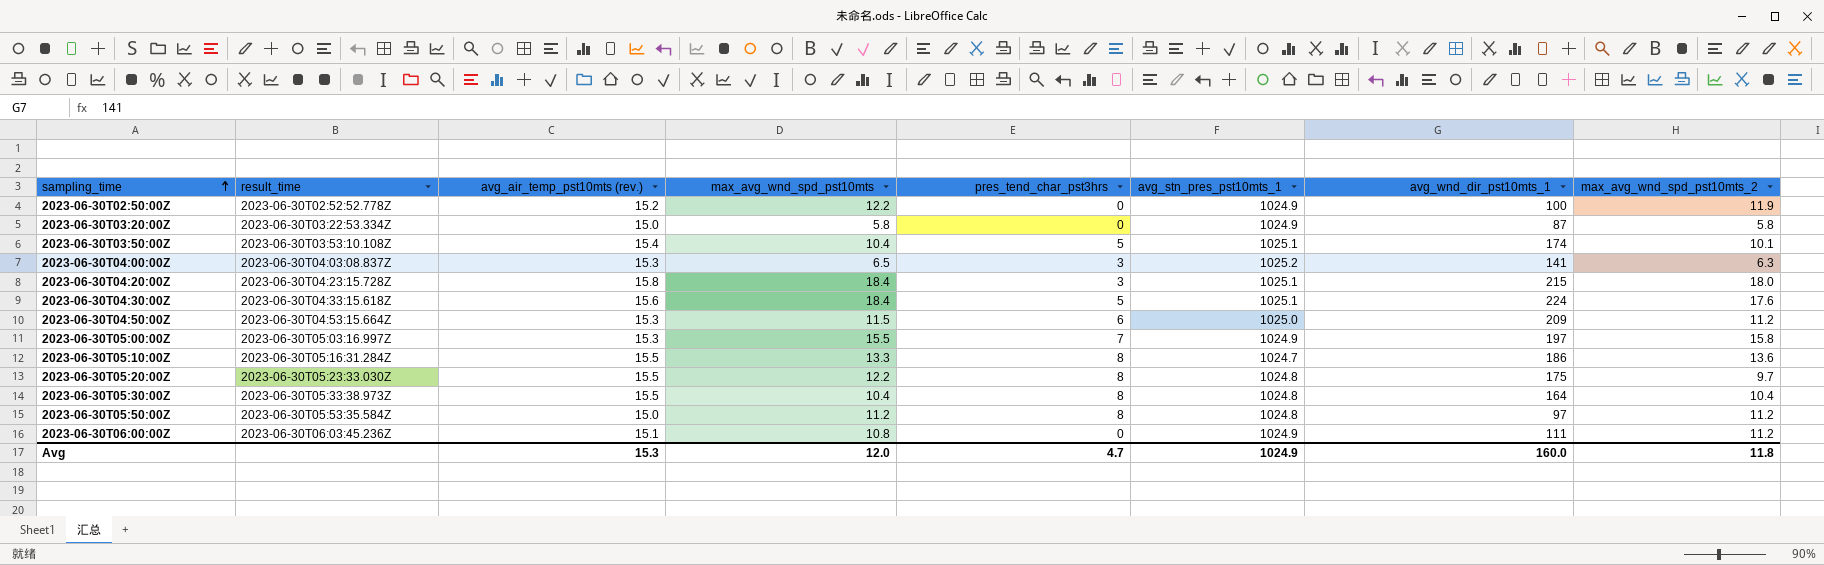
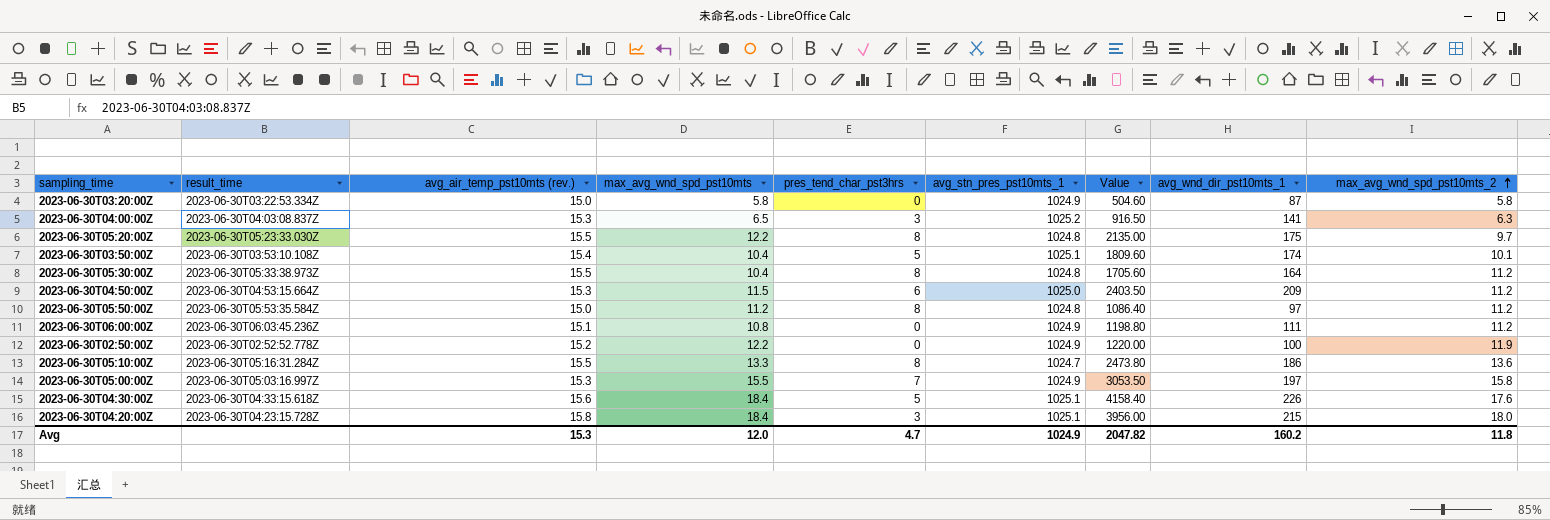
row order: sampling_time ascending -> max_avg_wnd_spd_pst10mts_2 ascending
column Value | formula: none -> [max_avg_wnd_spd_pst10mts] * [avg_wnd_dir_pst10mts_1]
2023-06-30T05:30:00Z | max_avg_wnd_spd_pst10mts_2: 10.4 -> 11.2
2023-06-30T04:30:00Z | avg_wnd_dir_pst10mts_1: 224 -> 226
Avg | avg_wnd_dir_pst10mts_1: 160.0 -> 160.2

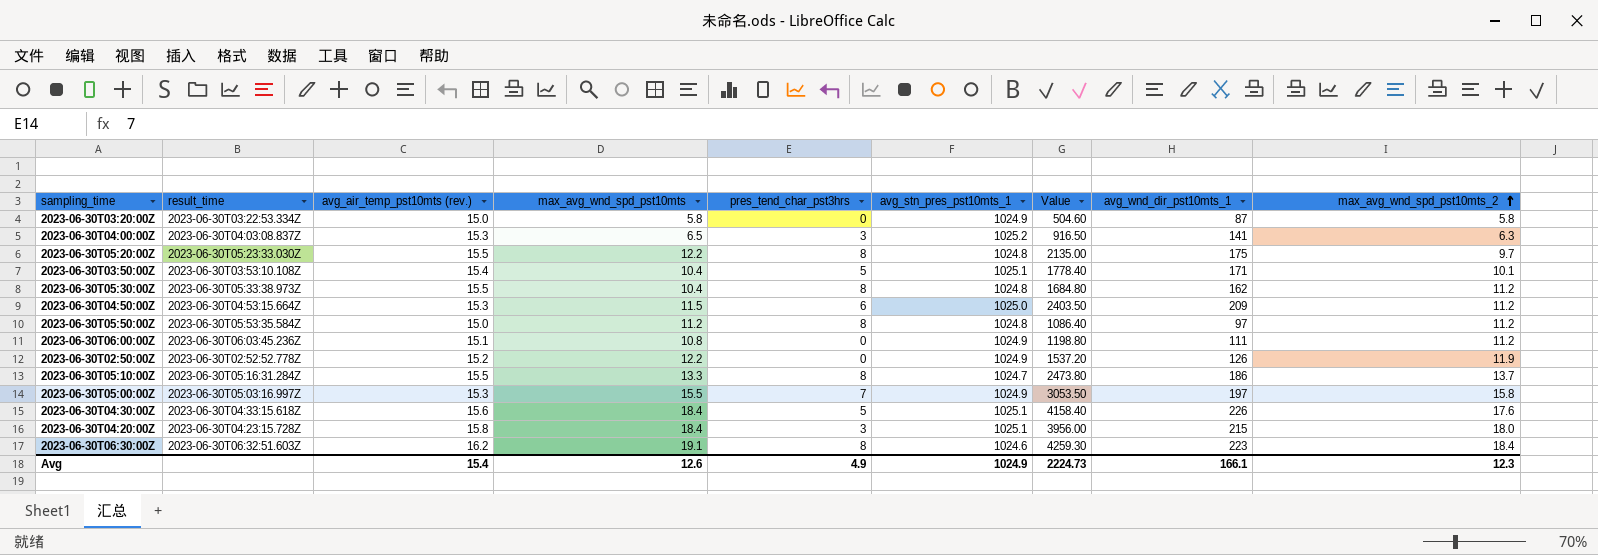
2023-06-30T03:50:00Z | Value: 1809.60 -> 1778.40
2023-06-30T03:50:00Z | avg_wnd_dir_pst10mts_1: 174 -> 171
2023-06-30T05:30:00Z | Value: 1705.60 -> 1684.80
2023-06-30T05:30:00Z | avg_wnd_dir_pst10mts_1: 164 -> 162
2023-06-30T02:50:00Z | Value: 1220.00 -> 1537.20
2023-06-30T02:50:00Z | avg_wnd_dir_pst10mts_1: 100 -> 126
2023-06-30T05:10:00Z | max_avg_wnd_spd_pst10mts_2: 13.6 -> 13.7
row 2023-06-30T06:30:00Z: none -> 2023-06-30T06:32:51.603Z | 16.2 | 19.1 | 8 | 1024.6 | 4259.30 | 223 | 18.4
Avg | avg_air_temp_pst10mts (rev.): 15.3 -> 15.4
Avg | max_avg_wnd_spd_pst10mts: 12.0 -> 12.6
Avg | pres_tend_char_pst3hrs: 4.7 -> 4.9
Avg | Value: 2047.82 -> 2224.73
Avg | avg_wnd_dir_pst10mts_1: 160.2 -> 166.1
Avg | max_avg_wnd_spd_pst10mts_2: 11.8 -> 12.3

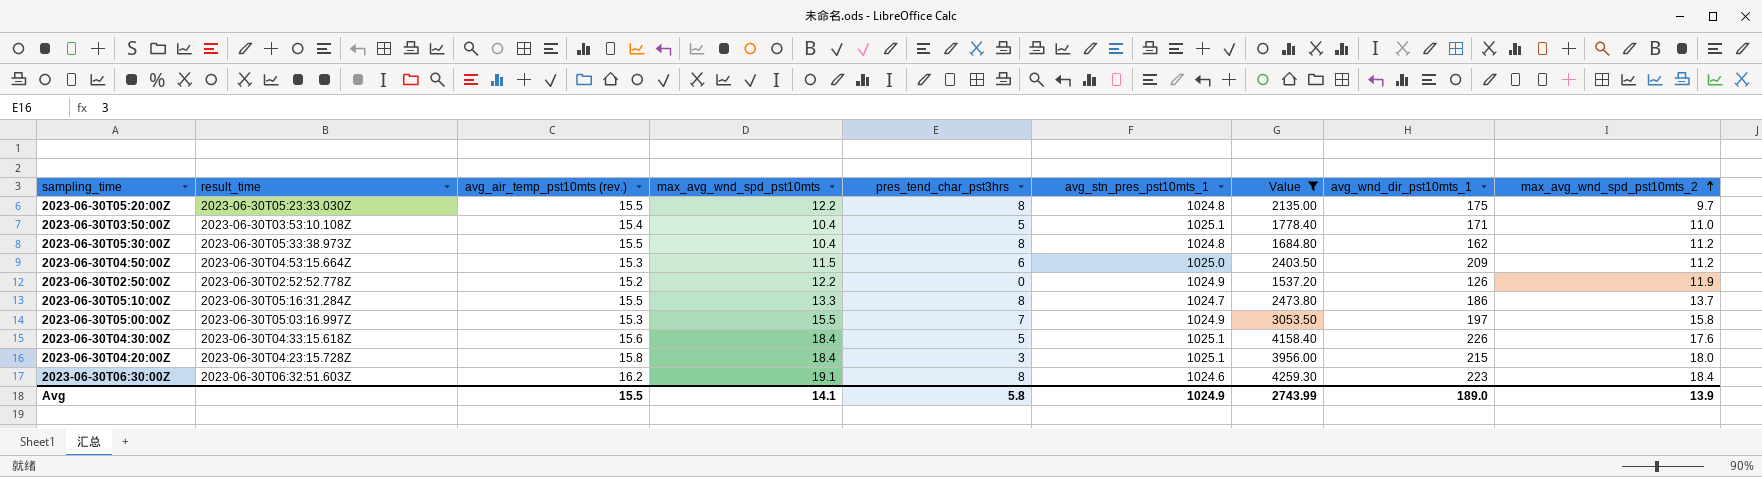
filter: none -> Value >= 1537.20
2023-06-30T03:50:00Z | max_avg_wnd_spd_pst10mts_2: 10.1 -> 11.0
Avg | avg_air_temp_pst10mts (rev.): 15.4 -> 15.5
Avg | max_avg_wnd_spd_pst10mts: 12.6 -> 14.1
Avg | pres_tend_char_pst3hrs: 4.9 -> 5.8
Avg | Value: 2224.73 -> 2743.99
Avg | avg_wnd_dir_pst10mts_1: 166.1 -> 189.0
Avg | max_avg_wnd_spd_pst10mts_2: 12.3 -> 13.9

